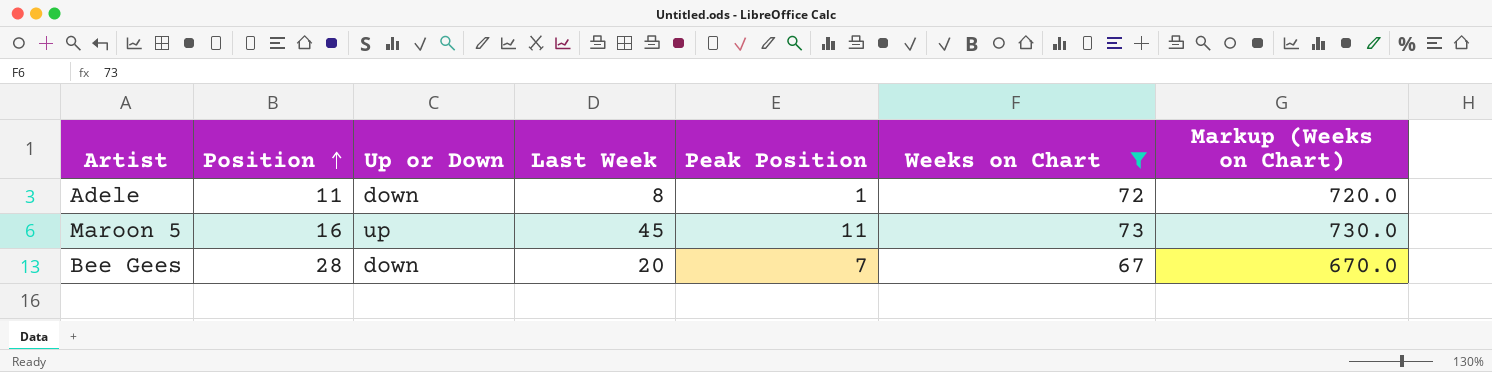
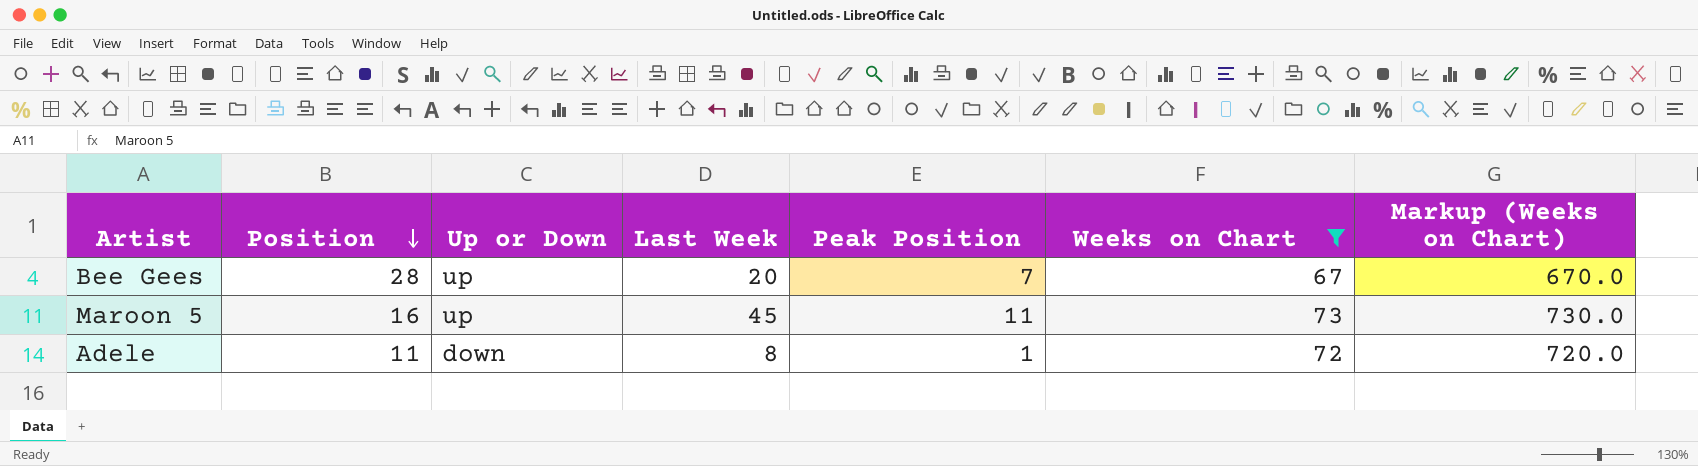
row order: Position ascending -> Position descending
Bee Gees | Up or Down: down -> up

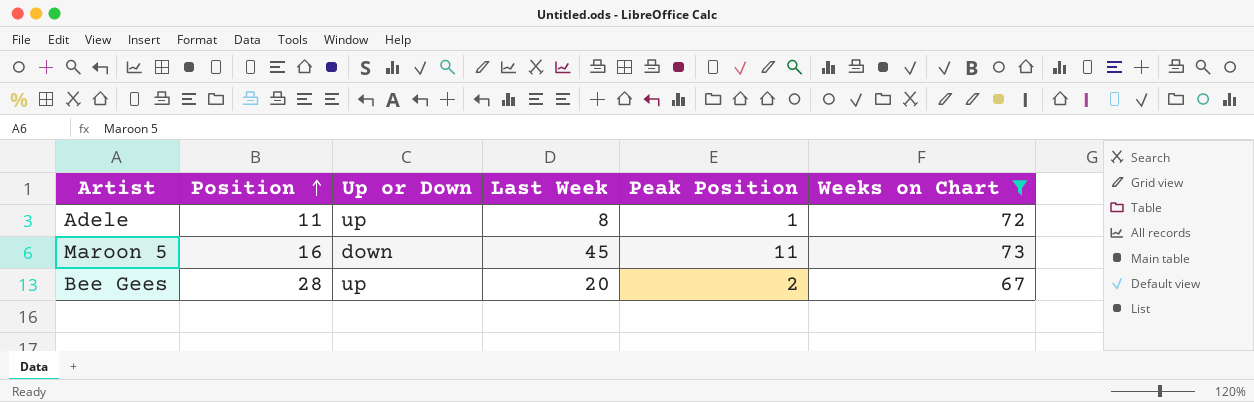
row order: Position descending -> Position ascending
column Markup (Weeks on Chart) | formula: [Weeks on Chart] * 10 -> none
Adele | Up or Down: down -> up
Maroon 5 | Up or Down: up -> down
Bee Gees | Peak Position: 7 -> 2

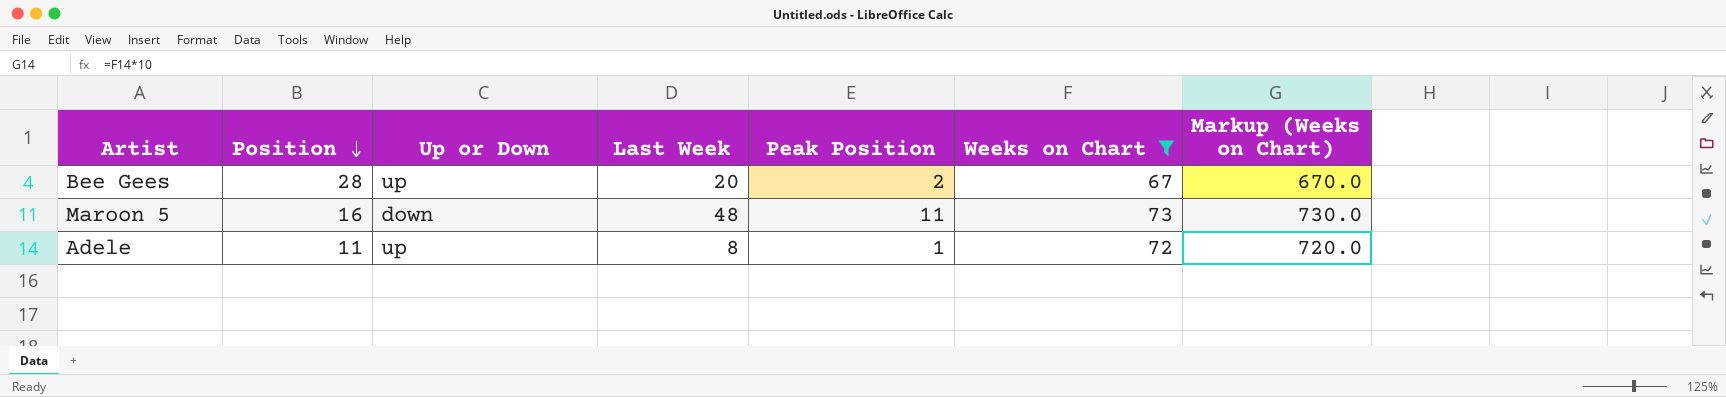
row order: Position ascending -> Position descending
column Markup (Weeks on Chart) | formula: none -> [Weeks on Chart] * 10
Maroon 5 | Last Week: 45 -> 48

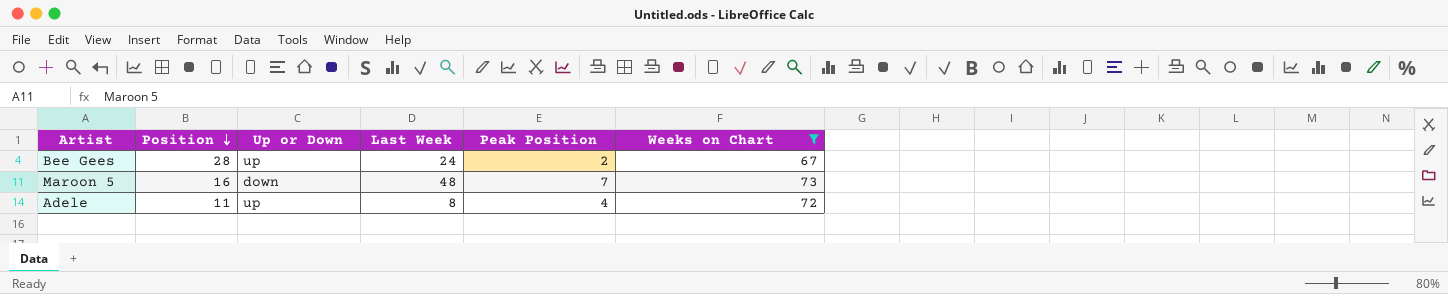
column Markup (Weeks on Chart) | formula: [Weeks on Chart] * 10 -> none
Bee Gees | Last Week: 20 -> 24
Maroon 5 | Peak Position: 11 -> 7
Adele | Peak Position: 1 -> 4

